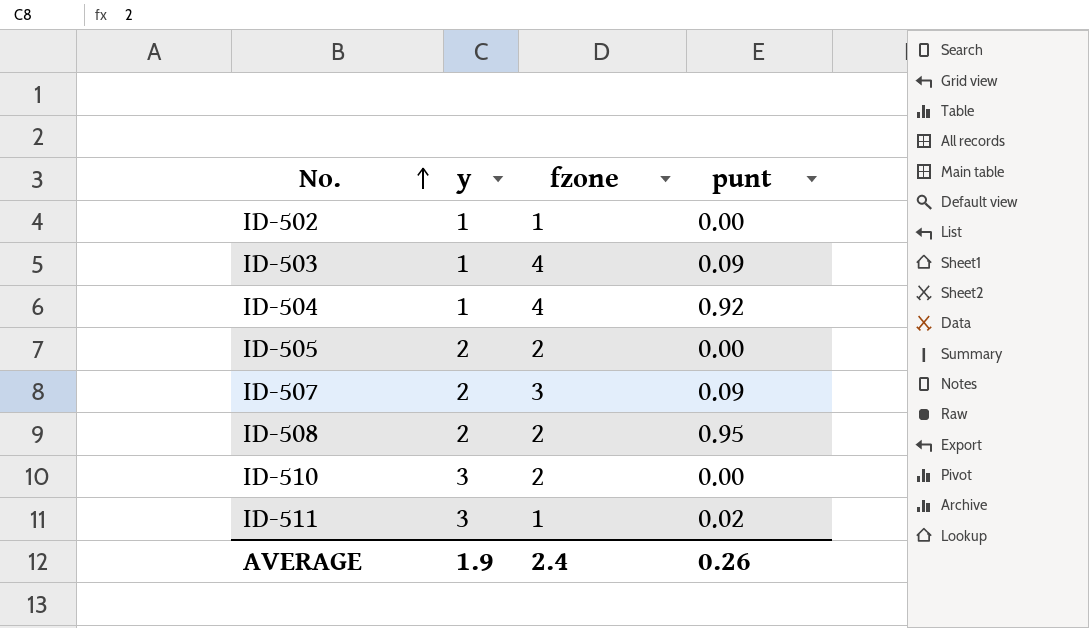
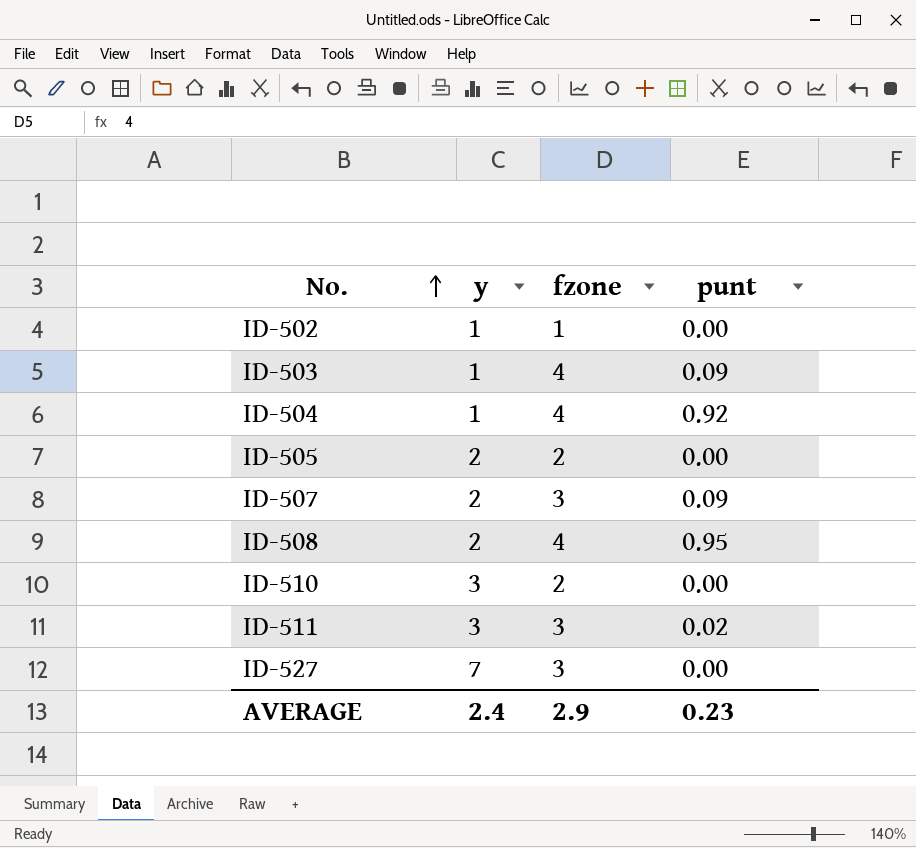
ID-508 | fzone: 2 -> 4
ID-511 | fzone: 1 -> 3
row ID-527: none -> 7 | 3 | 0.00
AVERAGE | y: 1.9 -> 2.4
AVERAGE | fzone: 2.4 -> 2.9
AVERAGE | punt: 0.26 -> 0.23

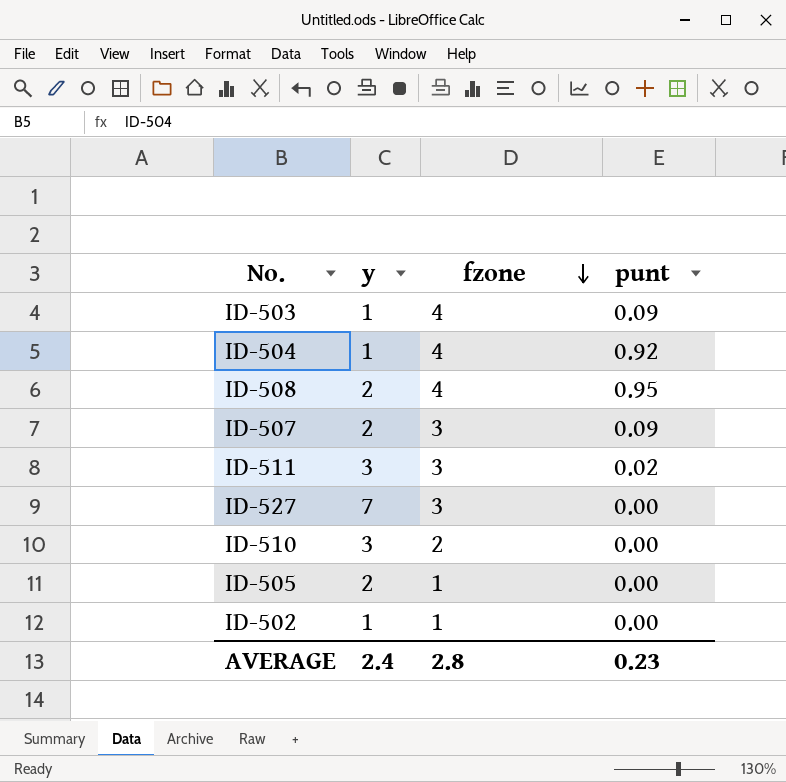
row order: No. ascending -> fzone descending
ID-505 | fzone: 2 -> 1
AVERAGE | fzone: 2.9 -> 2.8

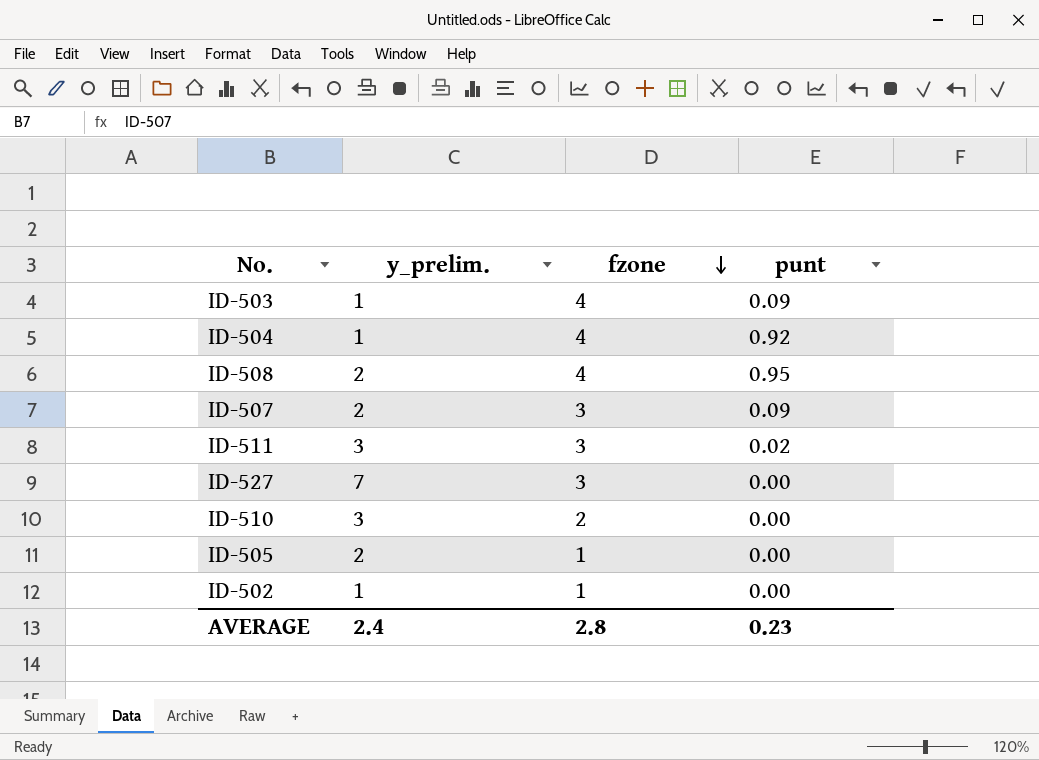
column name: y -> y_prelim.

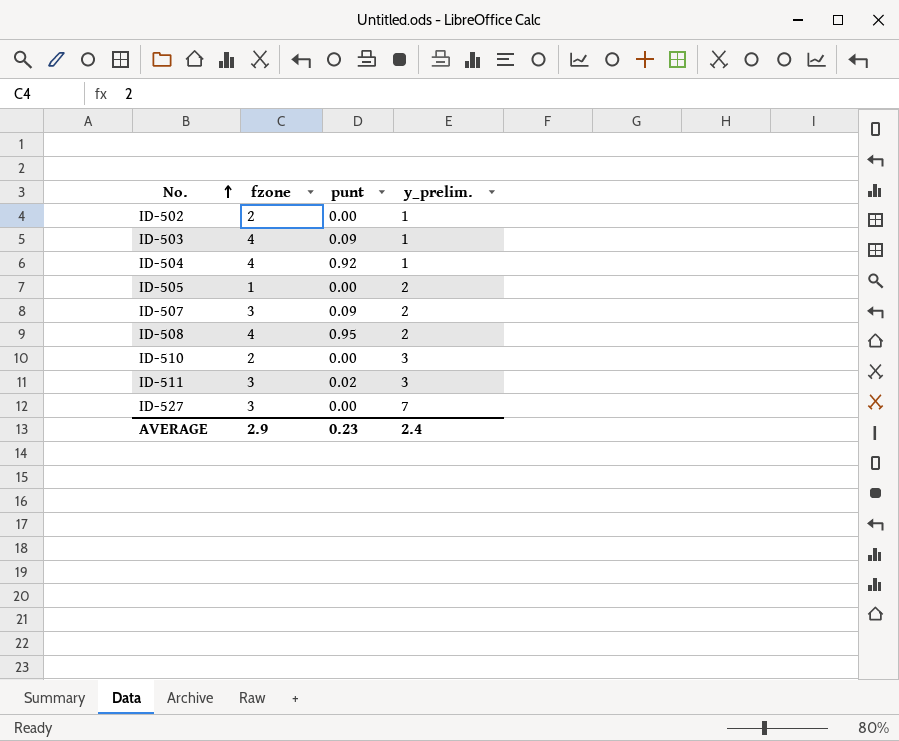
row order: fzone descending -> No. ascending
column y_prelim. | position: 2 -> 4
ID-502 | fzone: 1 -> 2
AVERAGE | fzone: 2.8 -> 2.9

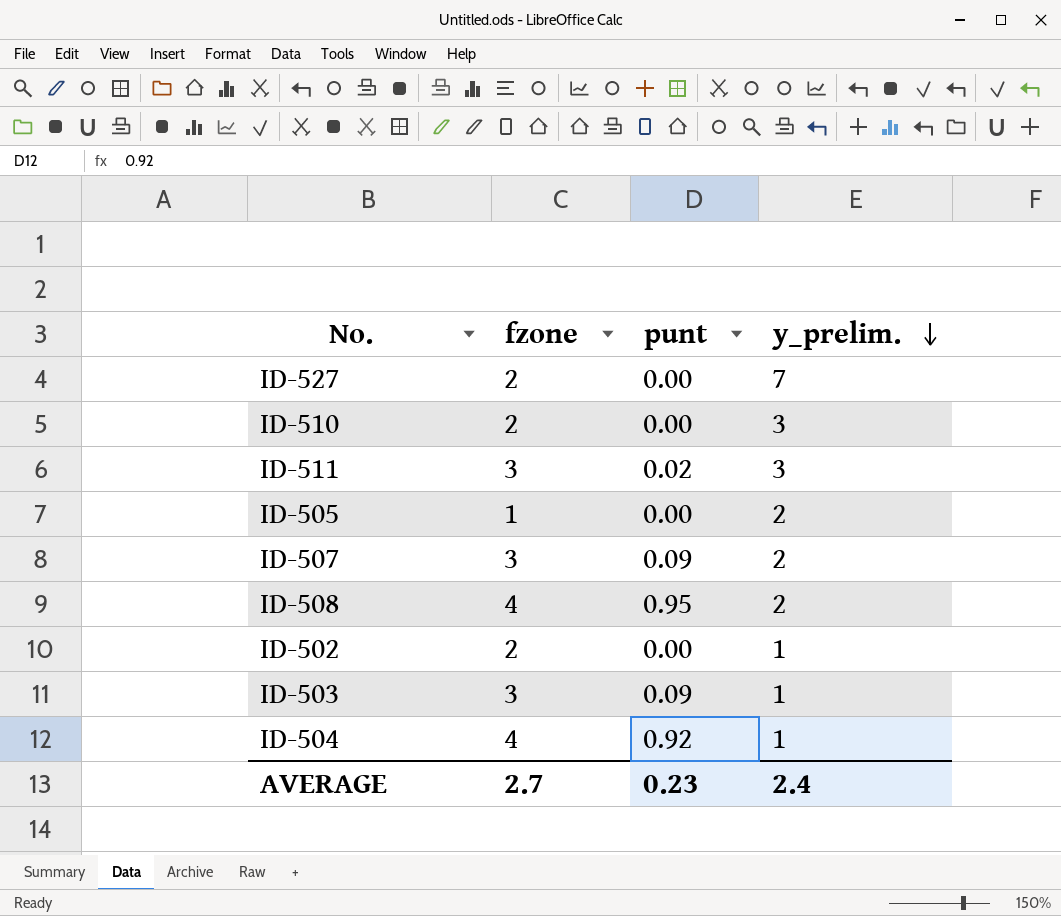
row order: No. ascending -> y_prelim. descending
ID-527 | fzone: 3 -> 2
ID-503 | fzone: 4 -> 3
AVERAGE | fzone: 2.9 -> 2.7

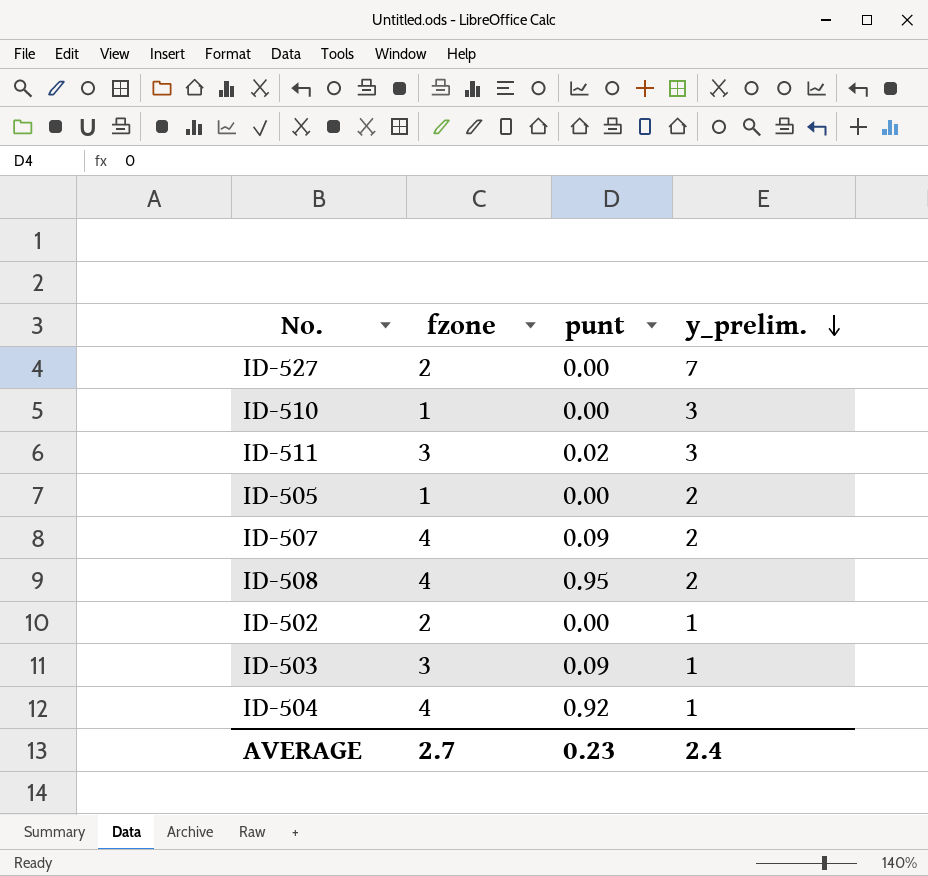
ID-510 | fzone: 2 -> 1
ID-507 | fzone: 3 -> 4

